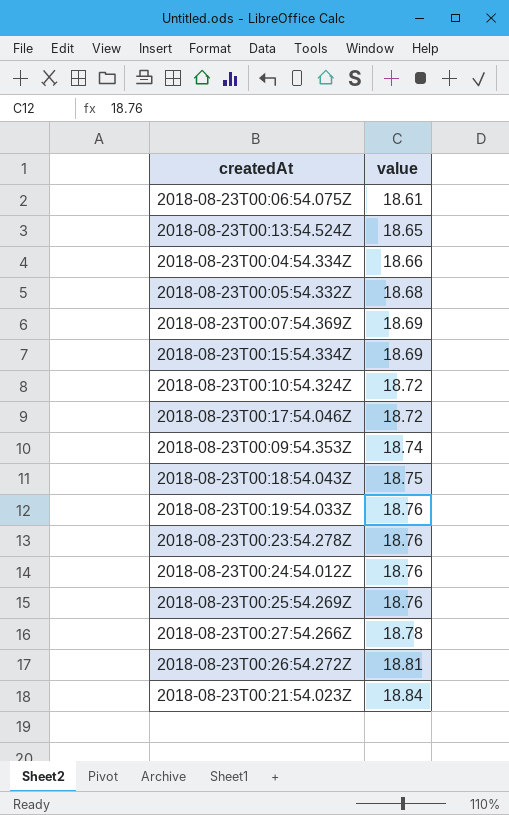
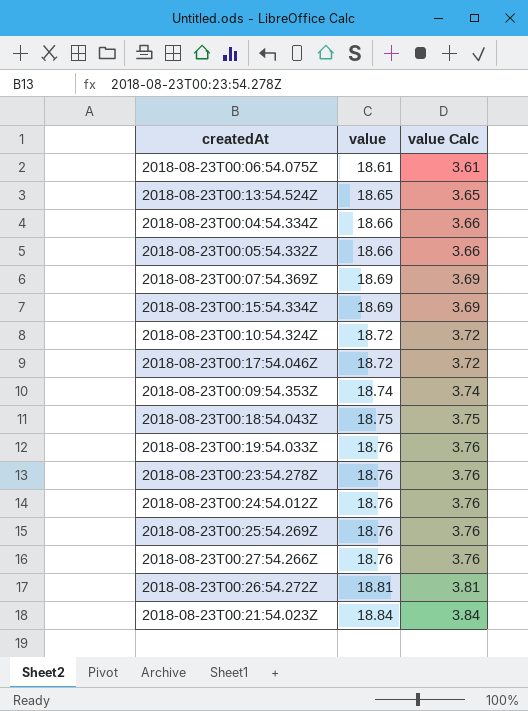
column value Calc | formula: none -> [value] - 15
2018-08-23T00:05:54.332Z | value: 18.68 -> 18.66
2018-08-23T00:27:54.266Z | value: 18.78 -> 18.76

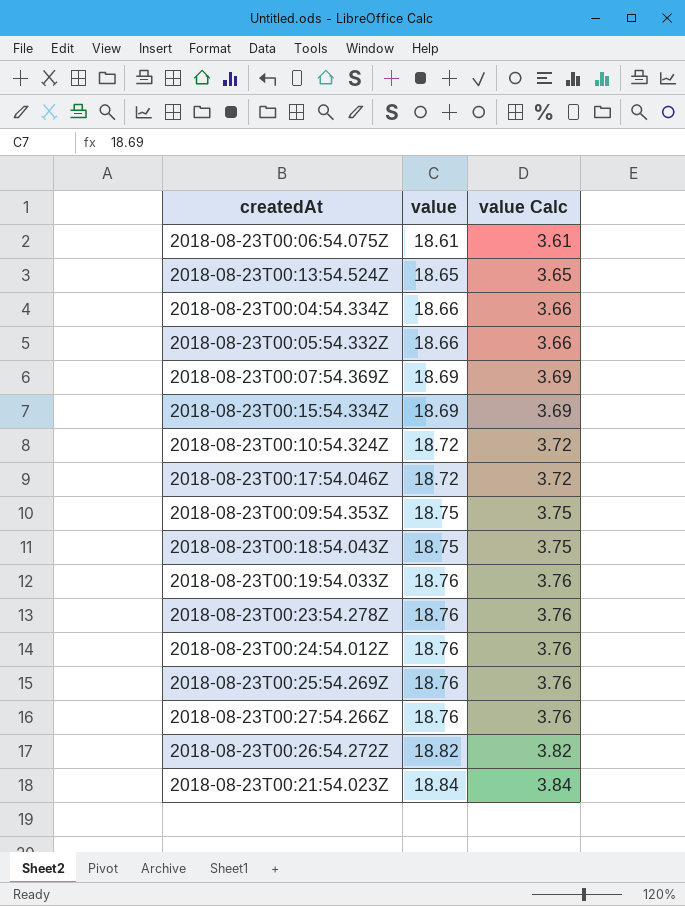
2018-08-23T00:09:54.353Z | value: 18.74 -> 18.75
2018-08-23T00:09:54.353Z | value Calc: 3.74 -> 3.75
2018-08-23T00:26:54.272Z | value: 18.81 -> 18.82
2018-08-23T00:26:54.272Z | value Calc: 3.81 -> 3.82

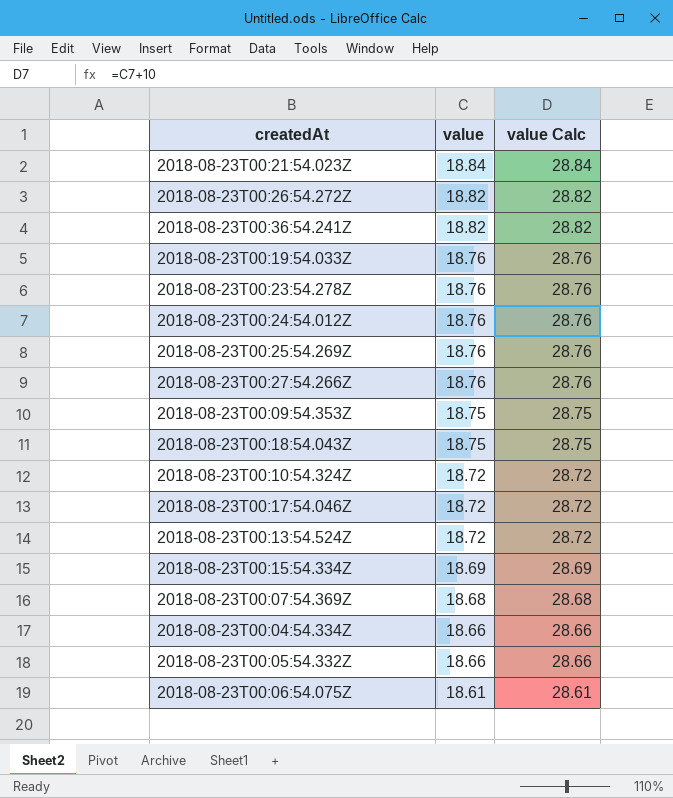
row order: value ascending -> value descending
column value Calc | formula: [value] - 15 -> [value] + 10
row 2018-08-23T00:36:54.241Z: none -> 18.82 | 28.82
2018-08-23T00:13:54.524Z | value: 18.65 -> 18.72
2018-08-23T00:07:54.369Z | value: 18.69 -> 18.68

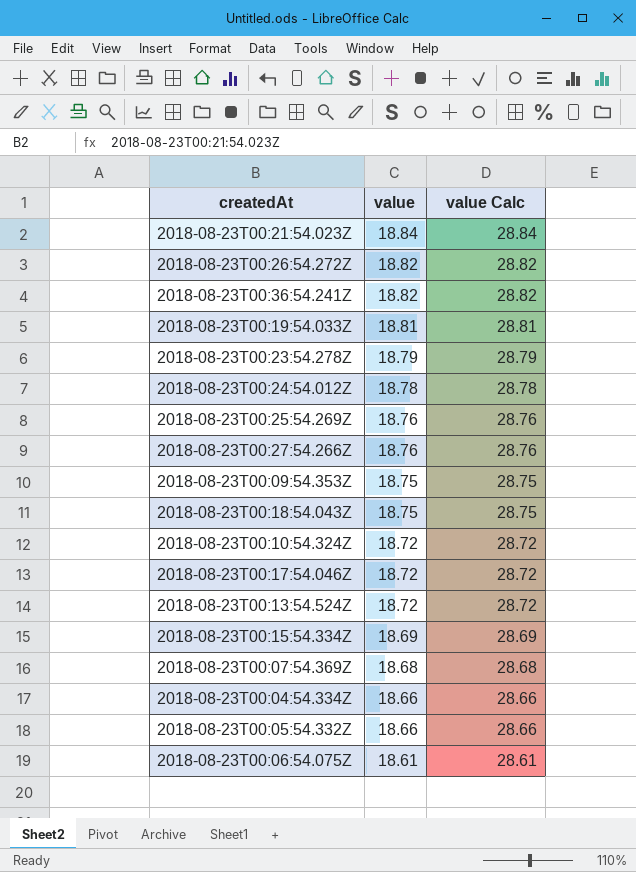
2018-08-23T00:19:54.033Z | value: 18.76 -> 18.81
2018-08-23T00:19:54.033Z | value Calc: 28.76 -> 28.81
2018-08-23T00:23:54.278Z | value: 18.76 -> 18.79
2018-08-23T00:23:54.278Z | value Calc: 28.76 -> 28.79
2018-08-23T00:24:54.012Z | value: 18.76 -> 18.78
2018-08-23T00:24:54.012Z | value Calc: 28.76 -> 28.78

